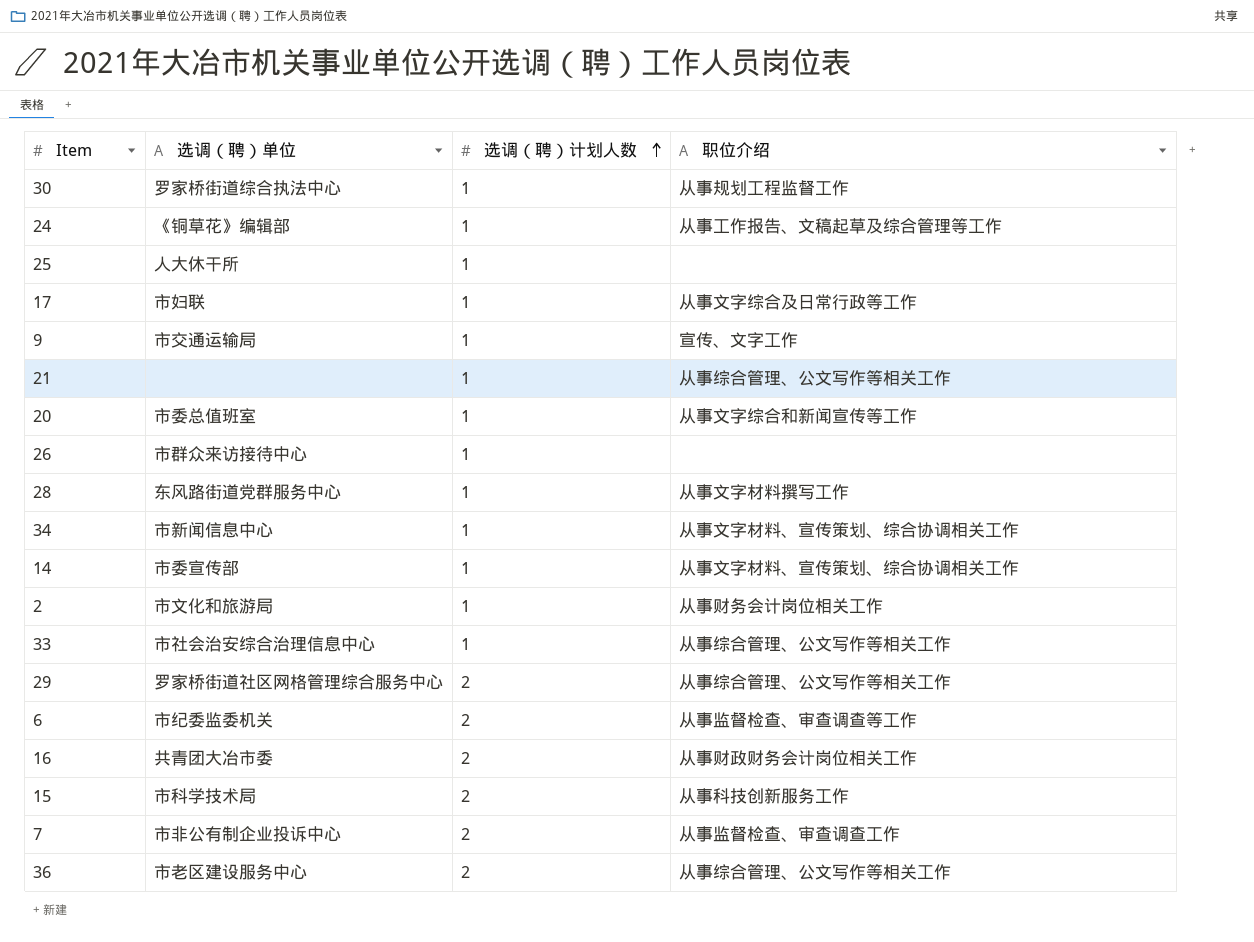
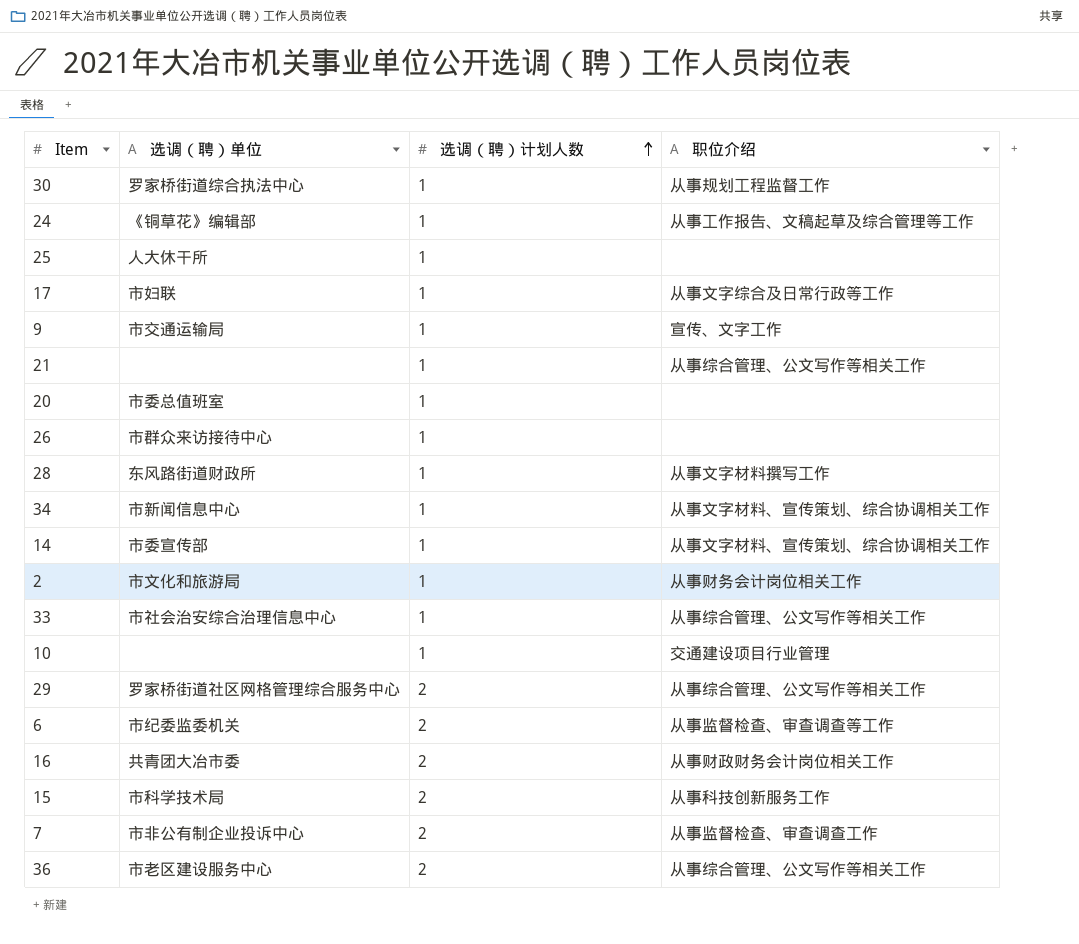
20 | 职位介绍: 从事文字综合和新闻宣传等工作 -> none
28 | 选调（聘）单位: 东风路街道党群服务中心 -> 东风路街道财政所
row 10: none -> none | 1 | 交通建设项目行业管理

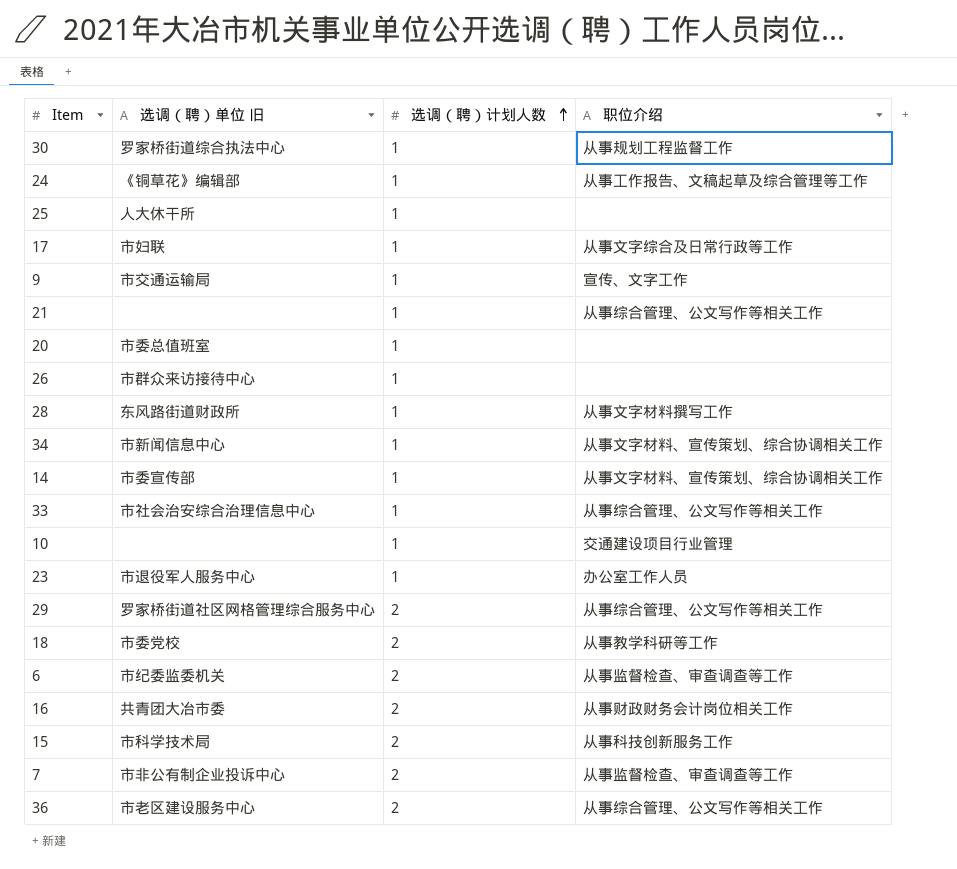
column name: 选调（聘）单位 -> 选调（聘）单位 旧
row 2: 市文化和旅游局 | 1 | 从事财务会计岗位相关工作 -> none
row 23: none -> 市退役军人服务中心 | 1 | 办公室工作人员
row 18: none -> 市委党校 | 2 | 从事教学科研等工作
7 | 职位介绍: 从事监督检查、审查调查工作 -> 从事监督检查、审查调查等工作

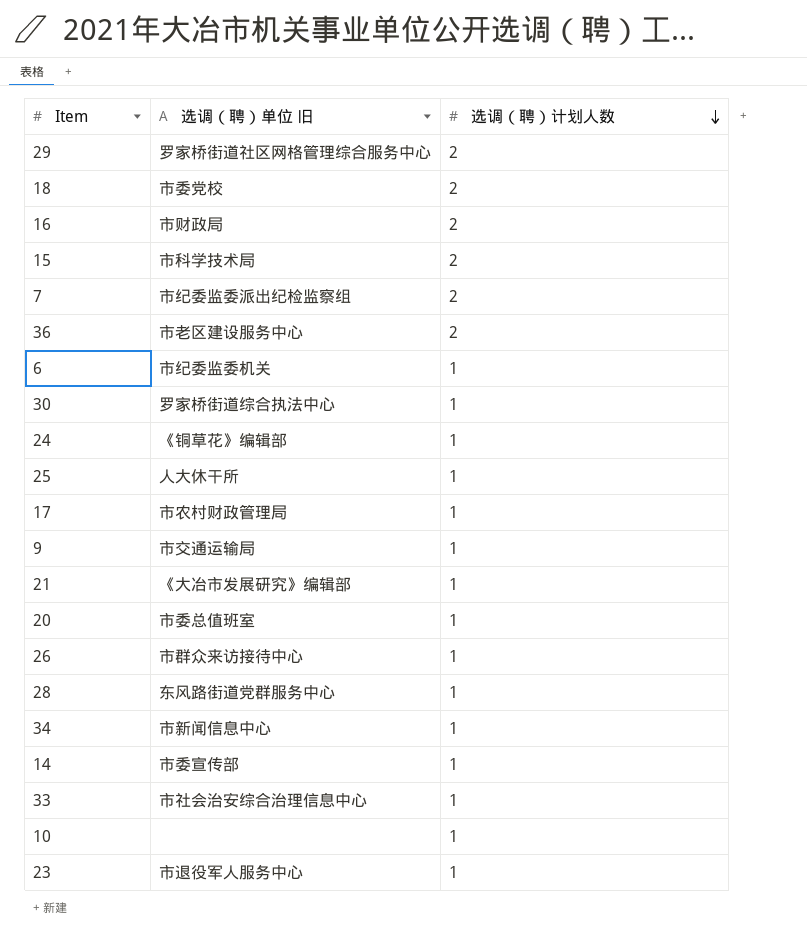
row order: 选调（聘）计划人数 ascending -> 选调（聘）计划人数 descending
column 职位介绍 | position: 4 -> none
16 | 选调（聘）单位 旧: 共青团大冶市委 -> 市财政局
7 | 选调（聘）单位 旧: 市非公有制企业投诉中心 -> 市纪委监委派出纪检监察组
6 | 选调（聘）计划人数: 2 -> 1
17 | 选调（聘）单位 旧: 市妇联 -> 市农村财政管理局
21 | 选调（聘）单位 旧: none -> 《大冶市发展研究》编辑部
28 | 选调（聘）单位 旧: 东风路街道财政所 -> 东风路街道党群服务中心

